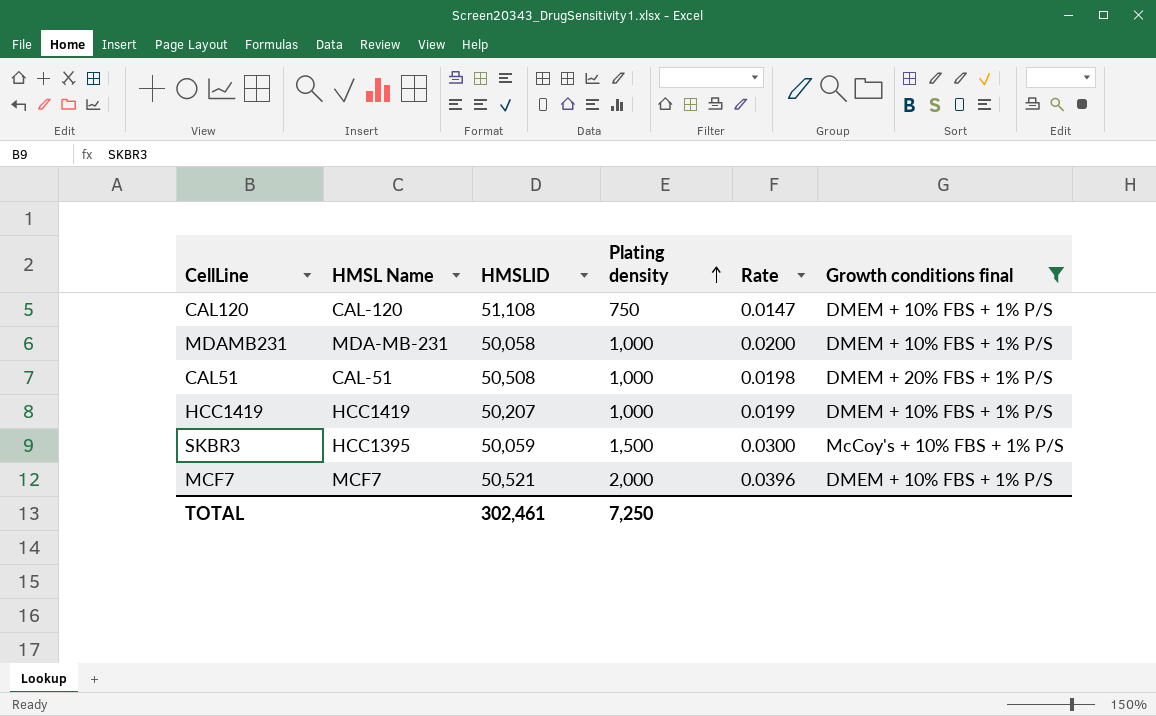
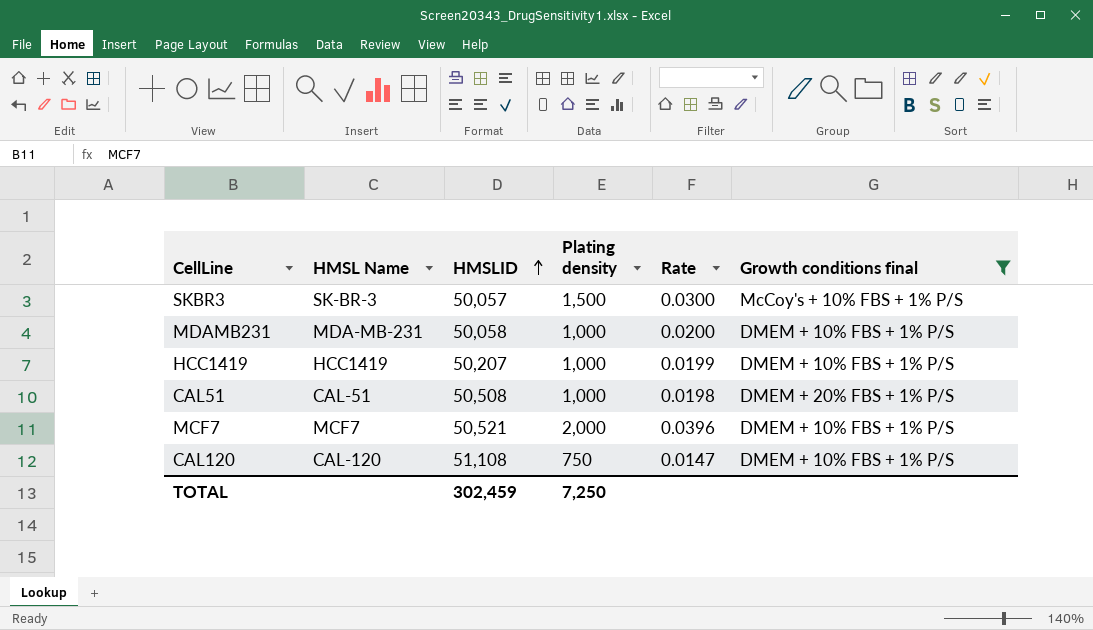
row order: Plating density ascending -> HMSLID ascending
SKBR3 | HMSL Name: HCC1395 -> SK-BR-3
SKBR3 | HMSLID: 50,059 -> 50,057
TOTAL | HMSLID: 302,461 -> 302,459

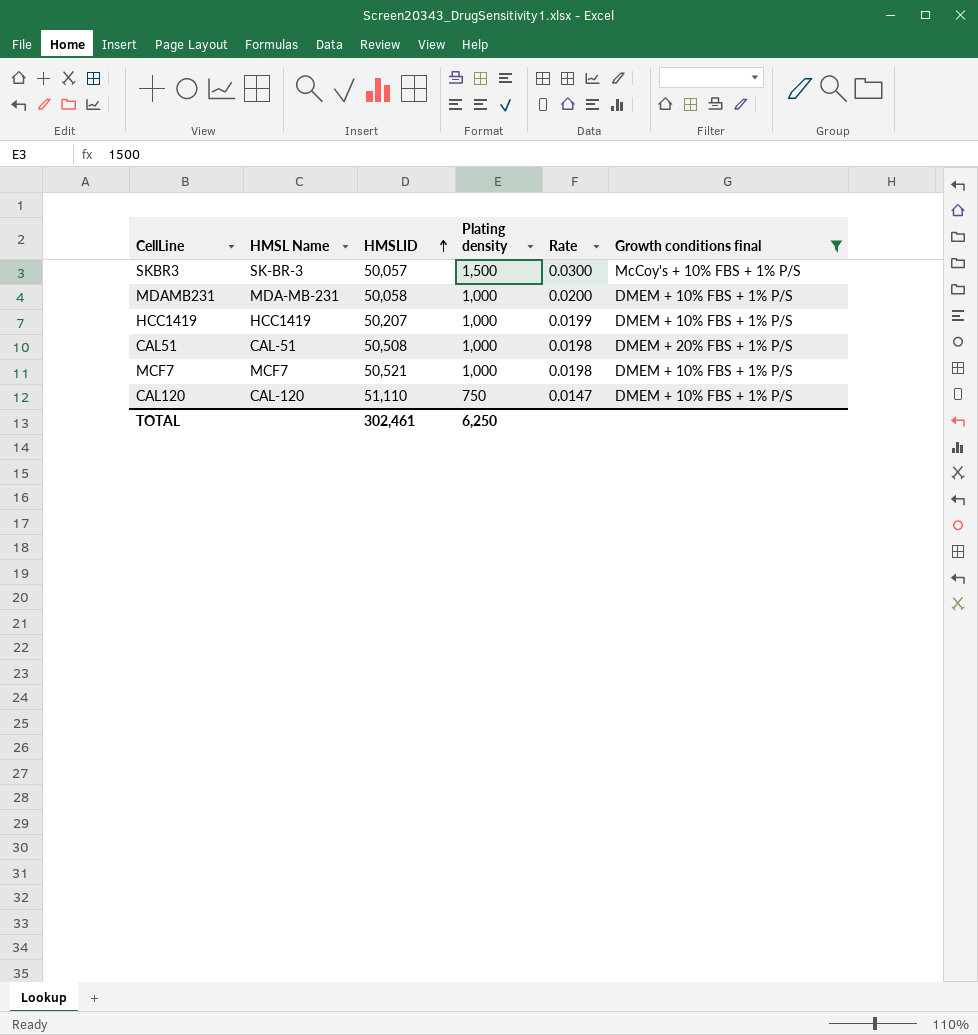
MCF7 | Plating density: 2,000 -> 1,000
MCF7 | Rate: 0.0396 -> 0.0198
CAL120 | HMSLID: 51,108 -> 51,110
TOTAL | HMSLID: 302,459 -> 302,461
TOTAL | Plating density: 7,250 -> 6,250

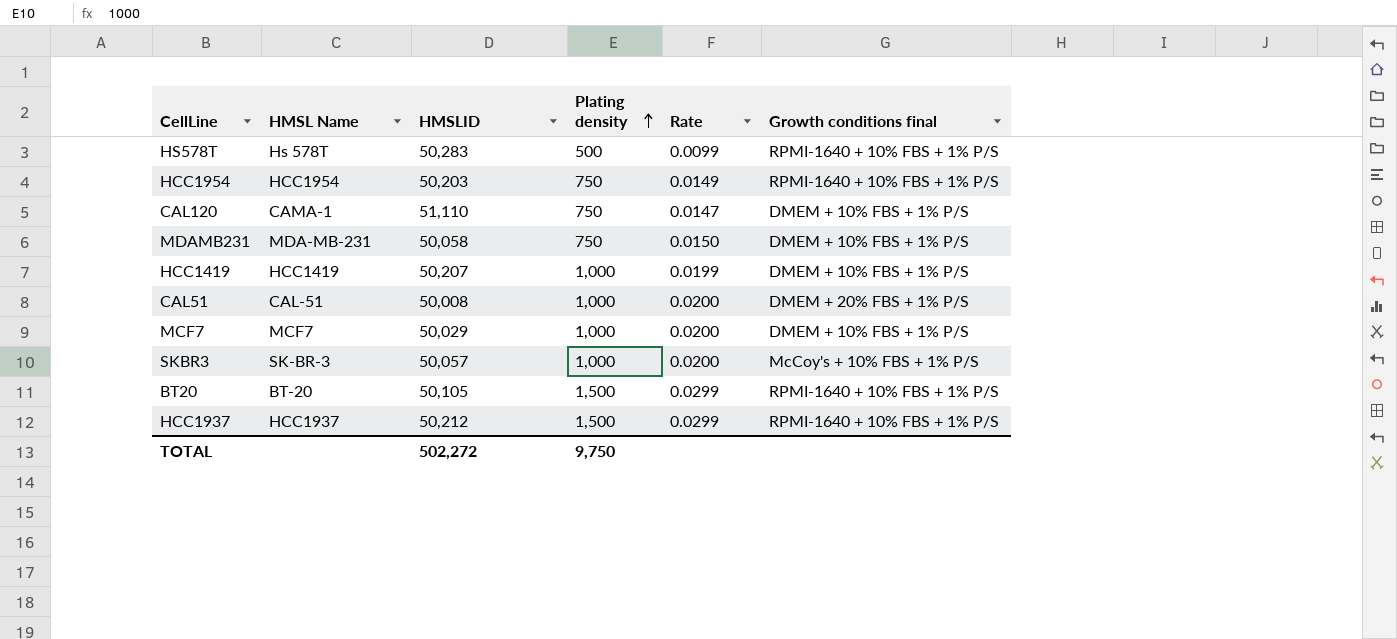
filter: Growth conditions final != RPMI-1640 + 10% FBS + 1% P/S -> none
row order: HMSLID ascending -> Plating density ascending
CAL120 | HMSL Name: CAL-120 -> CAMA-1
MDAMB231 | Plating density: 1,000 -> 750
MDAMB231 | Rate: 0.0200 -> 0.0150
CAL51 | HMSLID: 50,508 -> 50,008
CAL51 | Rate: 0.0198 -> 0.0200
MCF7 | HMSLID: 50,521 -> 50,029
MCF7 | Rate: 0.0198 -> 0.0200
SKBR3 | Plating density: 1,500 -> 1,000
SKBR3 | Rate: 0.0300 -> 0.0200
TOTAL | HMSLID: 302,461 -> 502,272
TOTAL | Plating density: 6,250 -> 9,750

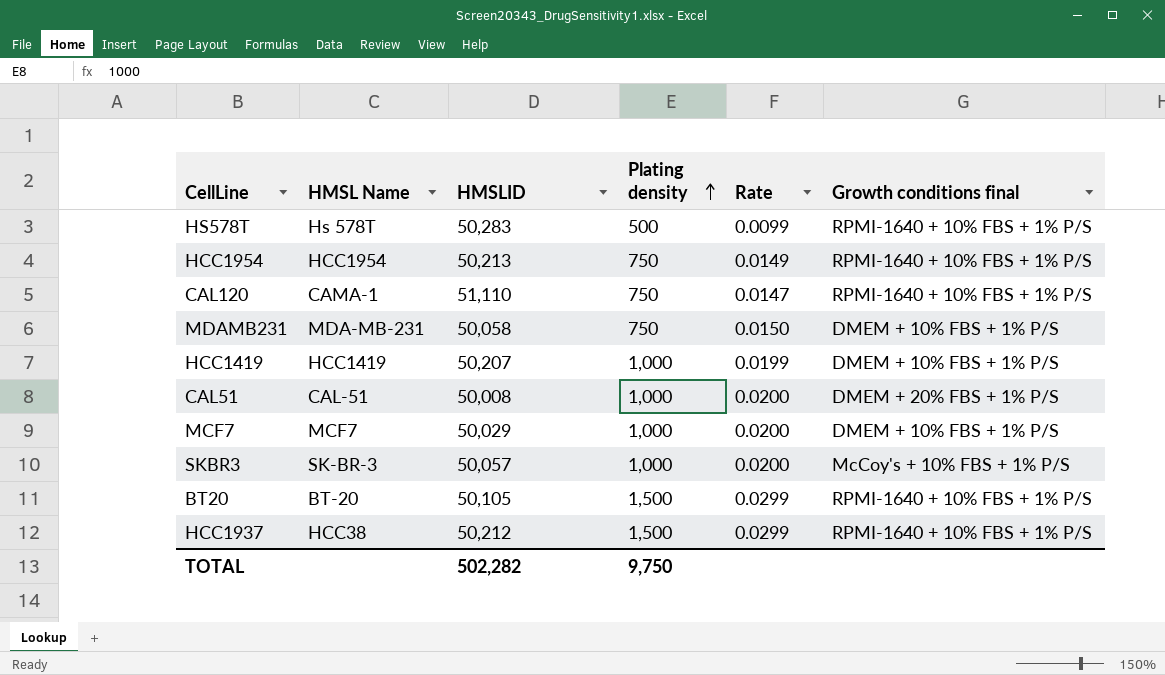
HCC1954 | HMSLID: 50,203 -> 50,213
CAL120 | Growth conditions final: DMEM + 10% FBS + 1% P/S -> RPMI-1640 + 10% FBS + 1% P/S
HCC1937 | HMSL Name: HCC1937 -> HCC38
TOTAL | HMSLID: 502,272 -> 502,282

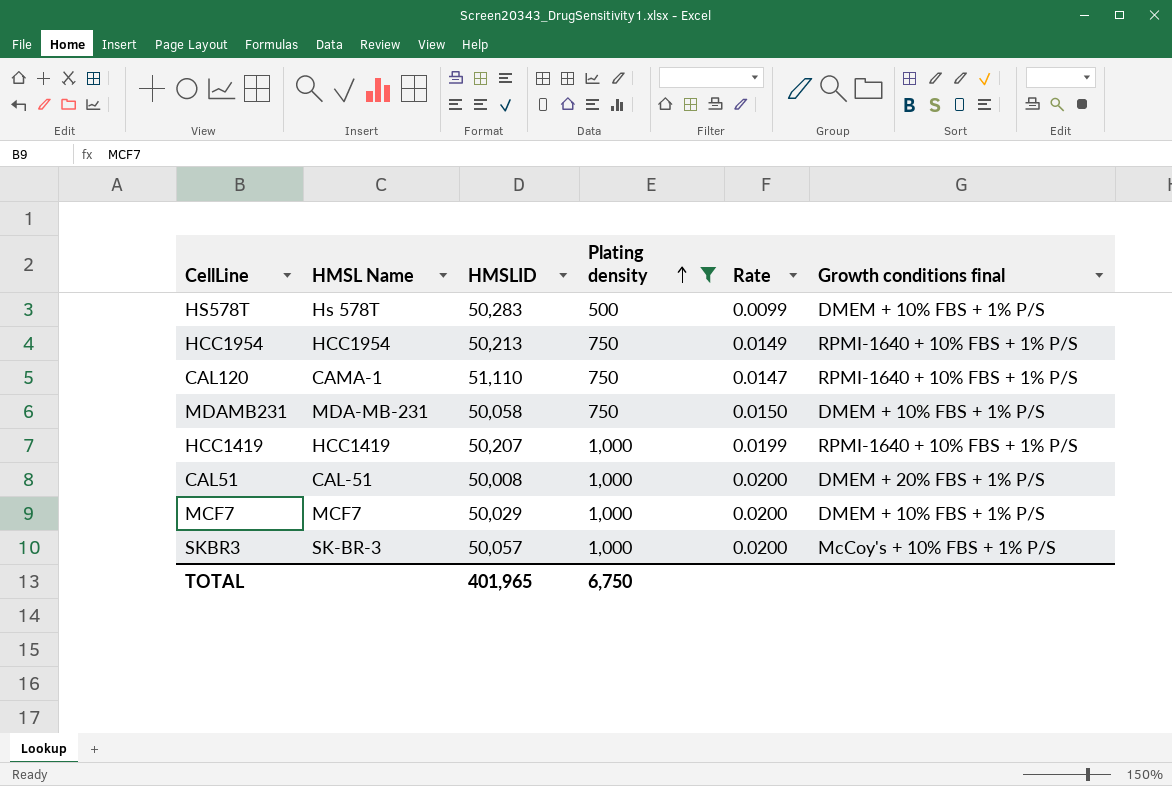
filter: none -> Plating density != 1,500
HS578T | Growth conditions final: RPMI-1640 + 10% FBS + 1% P/S -> DMEM + 10% FBS + 1% P/S
HCC1419 | Growth conditions final: DMEM + 10% FBS + 1% P/S -> RPMI-1640 + 10% FBS + 1% P/S
TOTAL | HMSLID: 502,282 -> 401,965
TOTAL | Plating density: 9,750 -> 6,750

